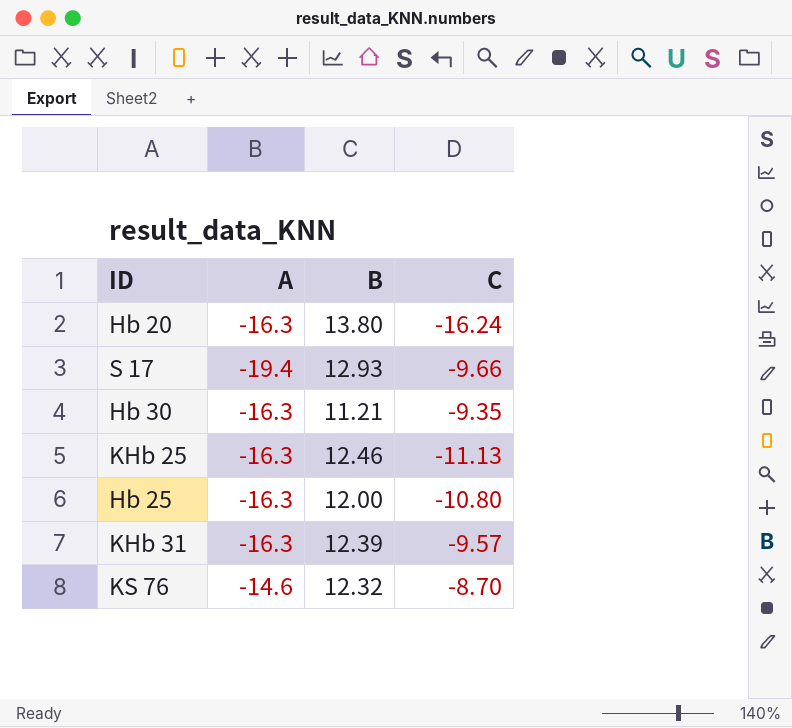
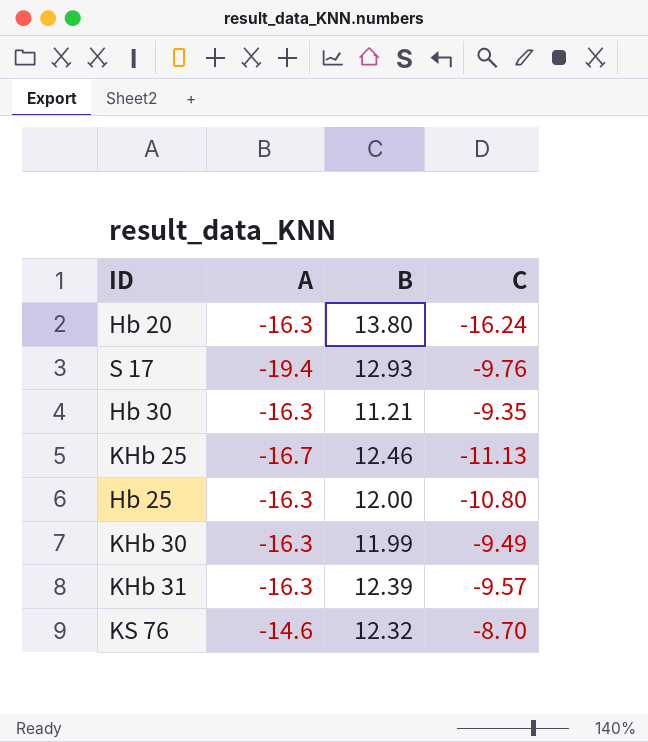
S 17 | C: -9.66 -> -9.76
KHb 25 | A: -16.3 -> -16.7
row KHb 30: none -> -16.3 | 11.99 | -9.49

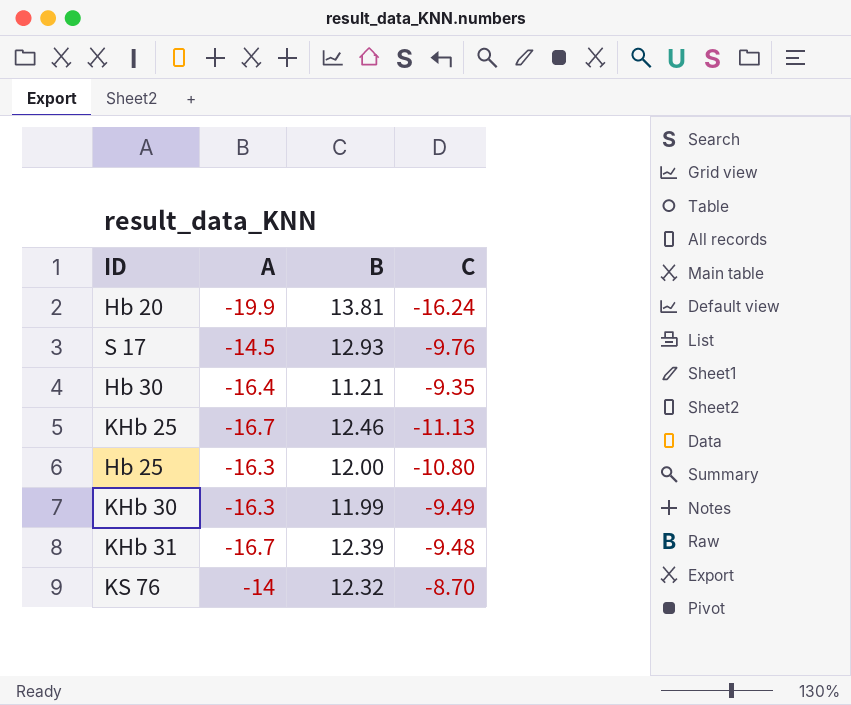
Hb 20 | A: -16.3 -> -19.9
Hb 20 | B: 13.80 -> 13.81
S 17 | A: -19.4 -> -14.5
Hb 30 | A: -16.3 -> -16.4
KHb 31 | A: -16.3 -> -16.7
KHb 31 | C: -9.57 -> -9.48
KS 76 | A: -14.6 -> -14

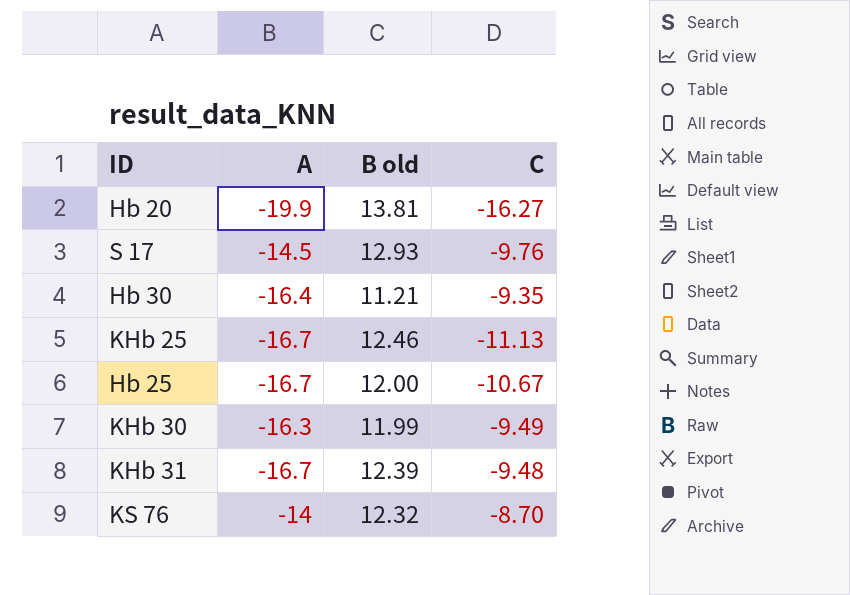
column name: B -> B old
Hb 20 | C: -16.24 -> -16.27
Hb 25 | A: -16.3 -> -16.7
Hb 25 | C: -10.80 -> -10.67

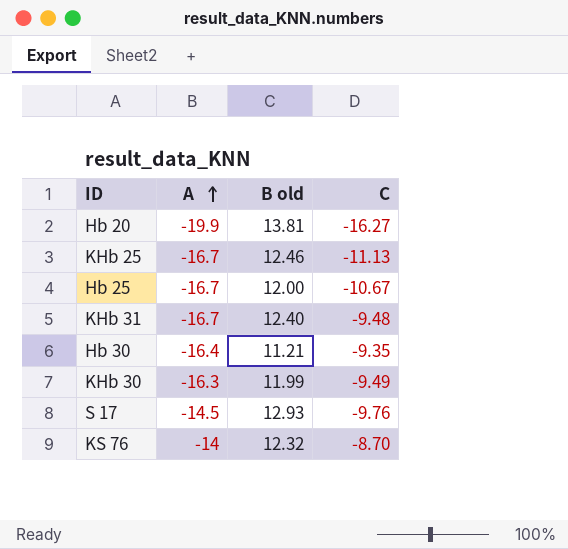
row order: none -> A ascending
KHb 31 | B old: 12.39 -> 12.40

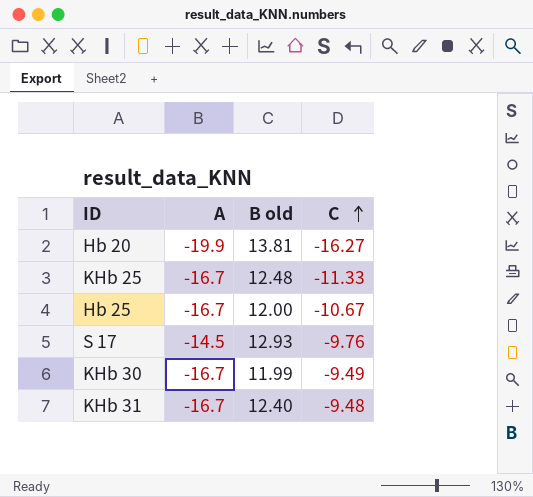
row order: A ascending -> C ascending
row Hb 30: -16.4 | 11.21 | -9.35 -> none
row KS 76: -14 | 12.32 | -8.70 -> none
KHb 25 | B old: 12.46 -> 12.48
KHb 25 | C: -11.13 -> -11.33
KHb 30 | A: -16.3 -> -16.7

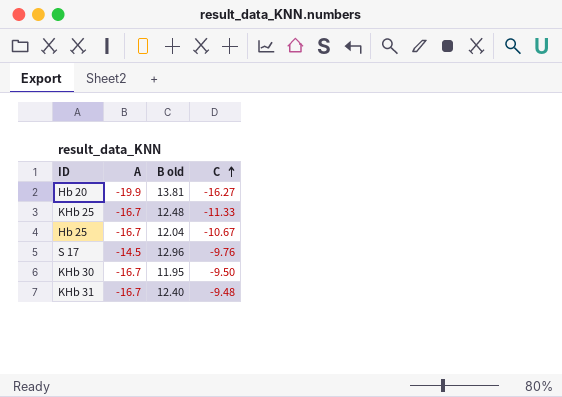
Hb 25 | B old: 12.00 -> 12.04
S 17 | B old: 12.93 -> 12.96
KHb 30 | B old: 11.99 -> 11.95
KHb 30 | C: -9.49 -> -9.50

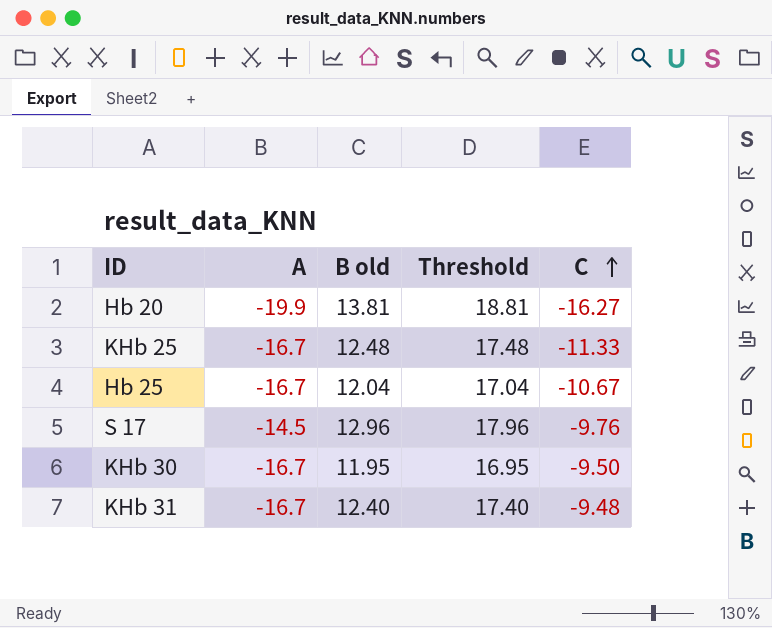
column Threshold | formula: none -> [B old] + 5

